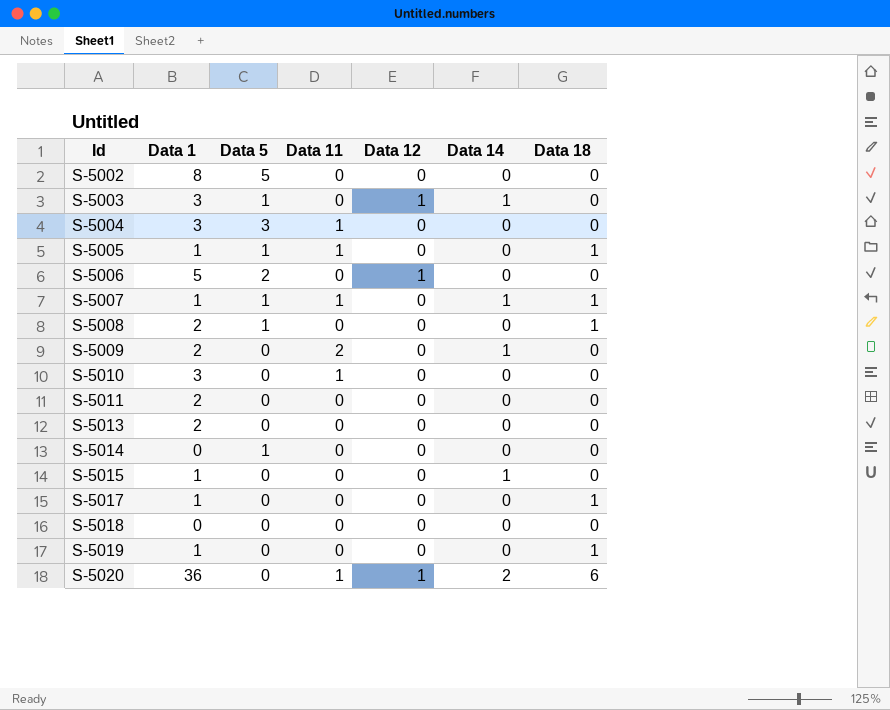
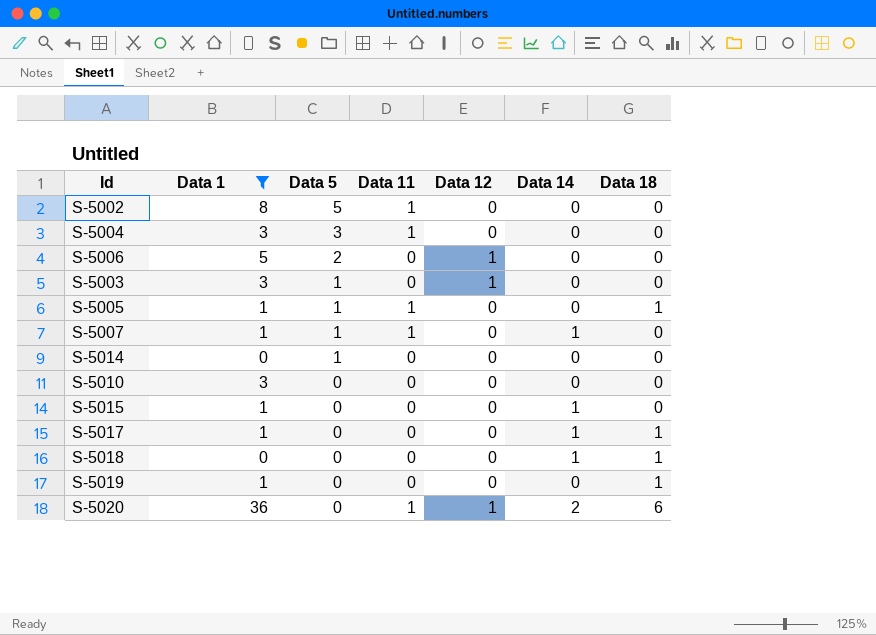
filter: none -> Data 1 != 2
row order: Id ascending -> Data 5 descending
S-5002 | Data 11: 0 -> 1
S-5003 | Data 14: 1 -> 0
S-5007 | Data 18: 1 -> 0
S-5010 | Data 11: 1 -> 0
S-5017 | Data 14: 0 -> 1
S-5018 | Data 14: 0 -> 1
S-5018 | Data 18: 0 -> 1

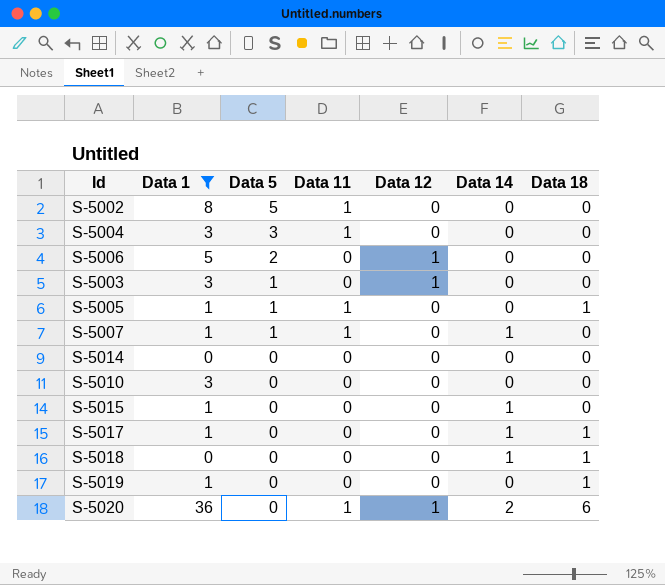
S-5014 | Data 5: 1 -> 0

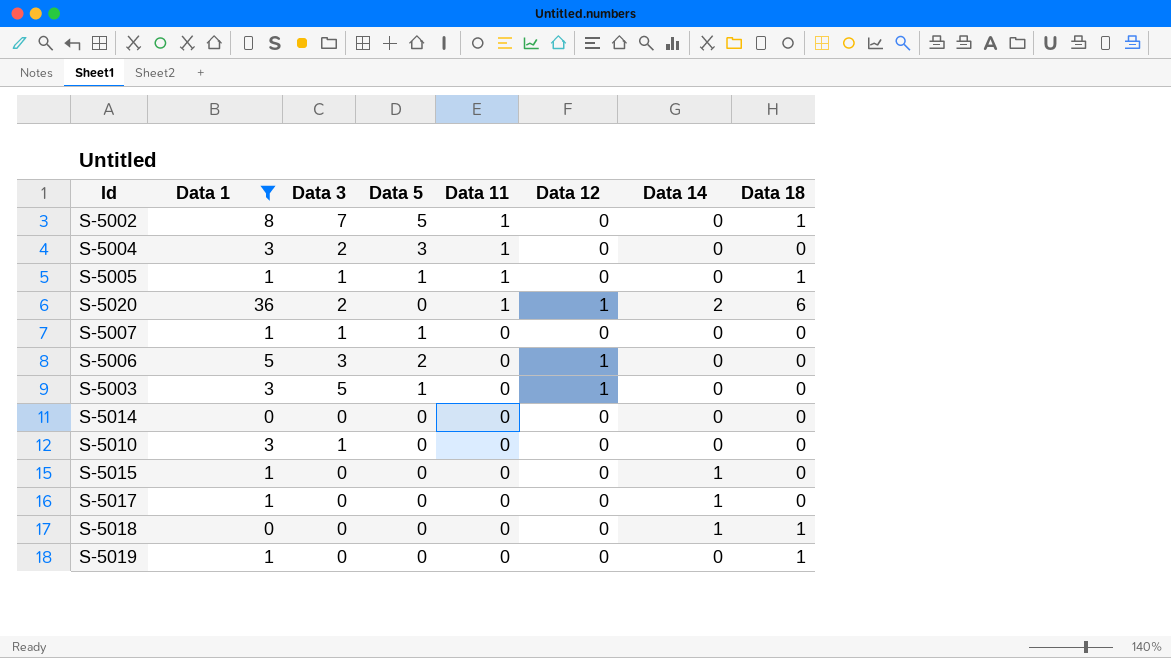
row order: Data 5 descending -> Data 11 descending
column Data 3 | position: none -> 3
S-5002 | Data 18: 0 -> 1
S-5007 | Data 11: 1 -> 0
S-5007 | Data 14: 1 -> 0
S-5017 | Data 18: 1 -> 0

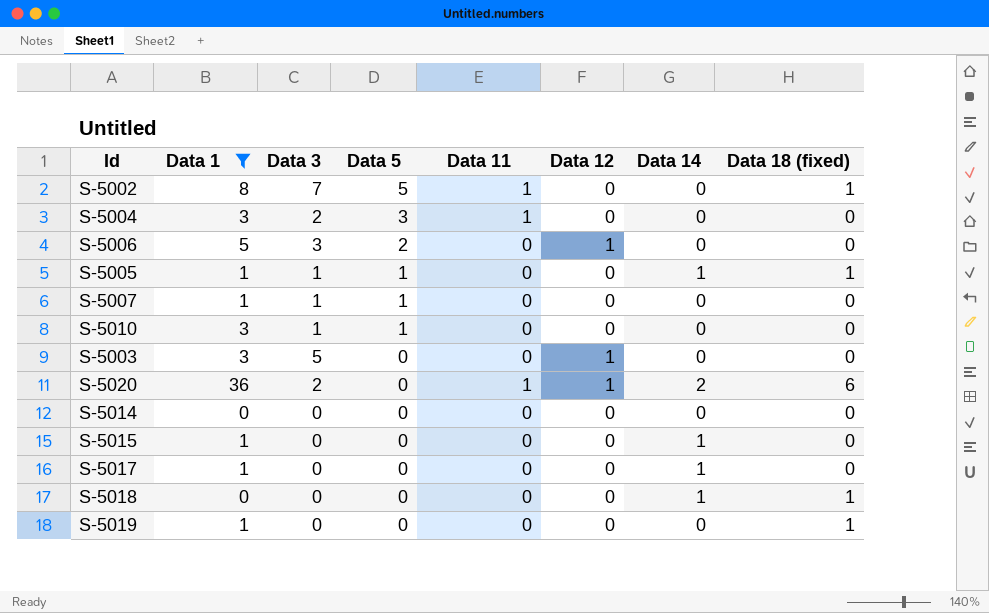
row order: Data 11 descending -> Data 5 descending
column name: Data 18 -> Data 18 (fixed)
S-5005 | Data 11: 1 -> 0
S-5005 | Data 14: 0 -> 1
S-5010 | Data 5: 0 -> 1
S-5003 | Data 5: 1 -> 0

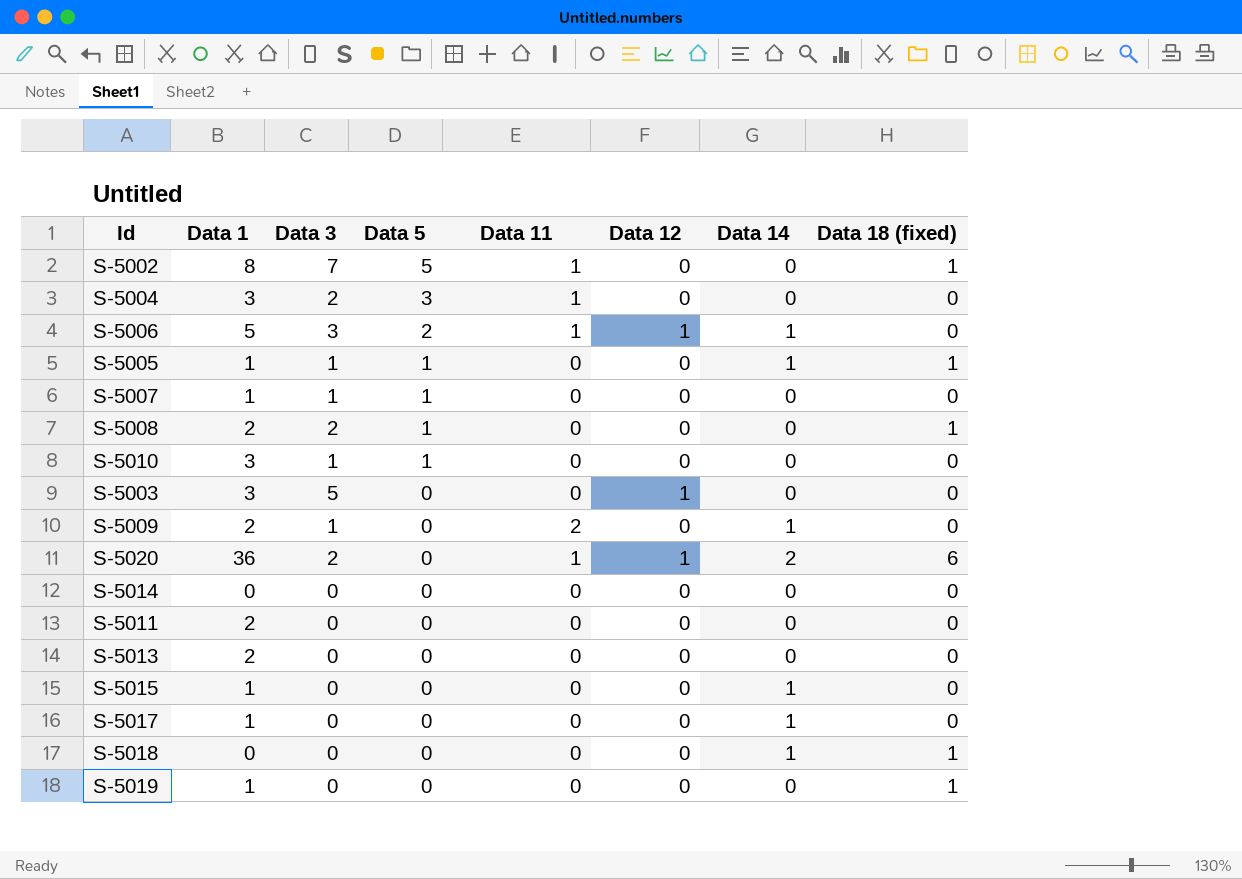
filter: Data 1 != 2 -> none
S-5006 | Data 11: 0 -> 1
S-5006 | Data 14: 0 -> 1

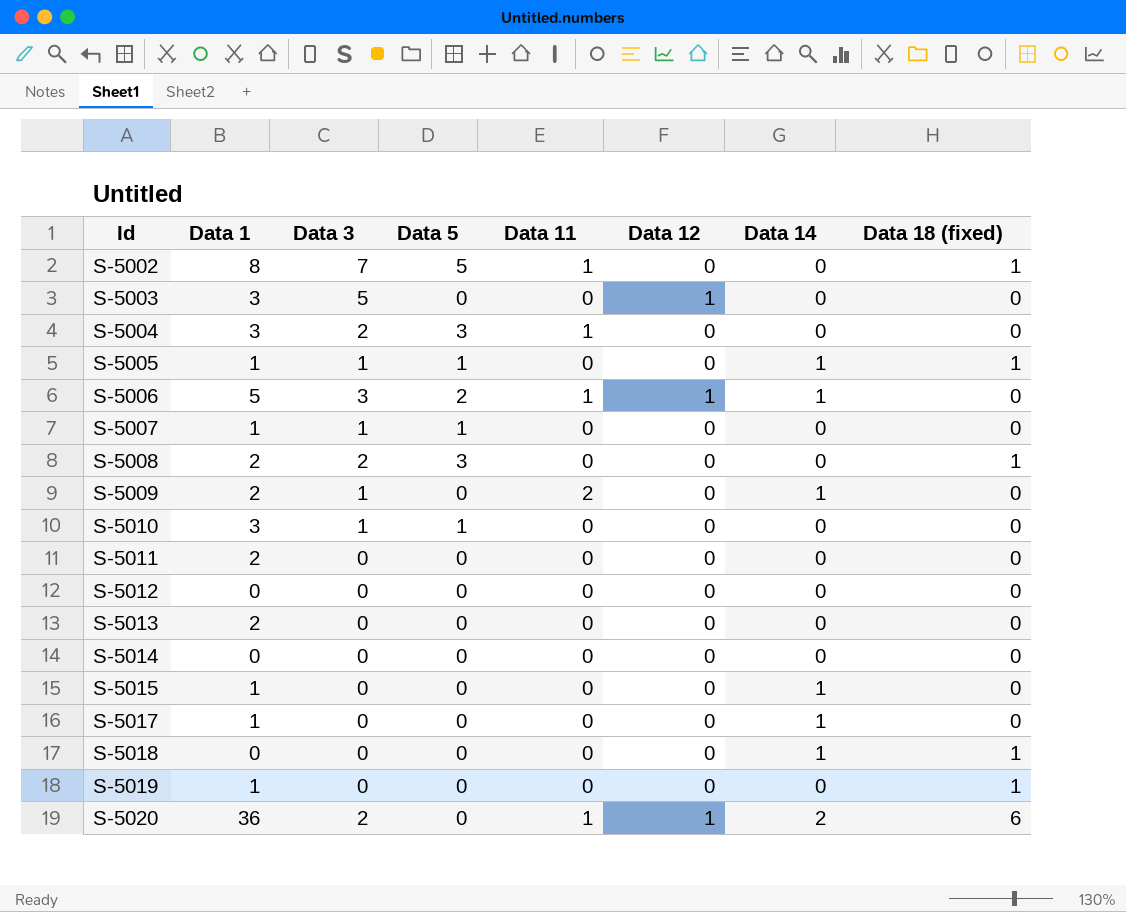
row order: Data 5 descending -> Id ascending
S-5008 | Data 5: 1 -> 3
row S-5012: none -> 0 | 0 | 0 | 0 | 0 | 0 | 0

